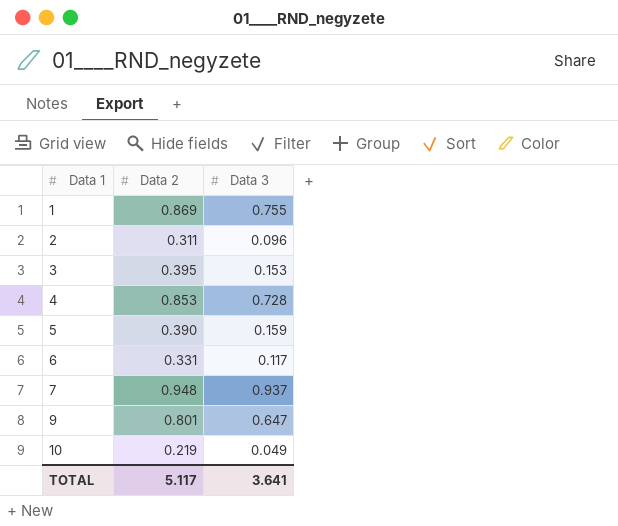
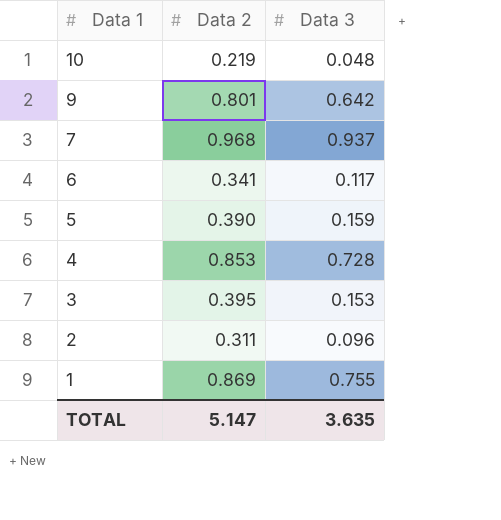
row order: Data 1 ascending -> Data 1 descending
10 | Data 3: 0.049 -> 0.048
9 | Data 3: 0.647 -> 0.642
7 | Data 2: 0.948 -> 0.968
6 | Data 2: 0.331 -> 0.341
TOTAL | Data 2: 5.117 -> 5.147
TOTAL | Data 3: 3.641 -> 3.635

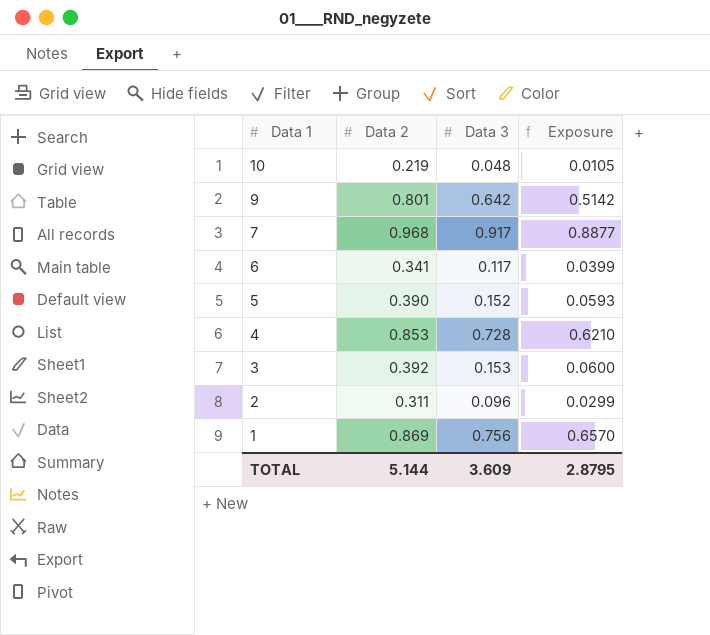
column Exposure | formula: none -> [Data 2] * [Data 3]
7 | Data 3: 0.937 -> 0.917
5 | Data 3: 0.159 -> 0.152
3 | Data 2: 0.395 -> 0.392
1 | Data 3: 0.755 -> 0.756
TOTAL | Data 2: 5.147 -> 5.144
TOTAL | Data 3: 3.635 -> 3.609

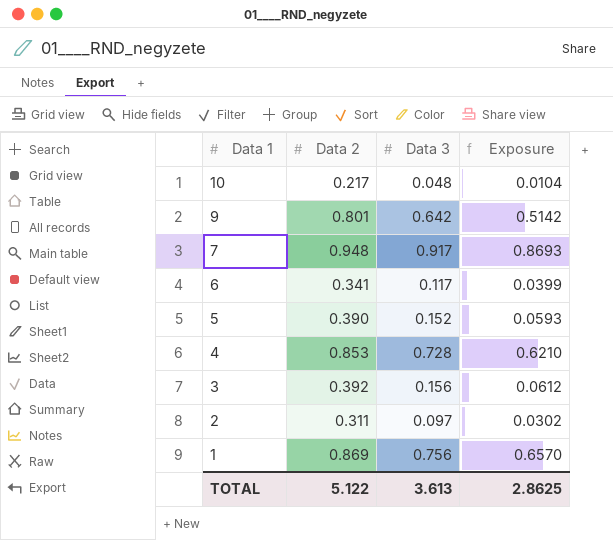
10 | Data 2: 0.219 -> 0.217
10 | Exposure: 0.0105 -> 0.0104
7 | Data 2: 0.968 -> 0.948
7 | Exposure: 0.8877 -> 0.8693
3 | Data 3: 0.153 -> 0.156
3 | Exposure: 0.0600 -> 0.0612
2 | Data 3: 0.096 -> 0.097
2 | Exposure: 0.0299 -> 0.0302
TOTAL | Data 2: 5.144 -> 5.122
TOTAL | Data 3: 3.609 -> 3.613
TOTAL | Exposure: 2.8795 -> 2.8625

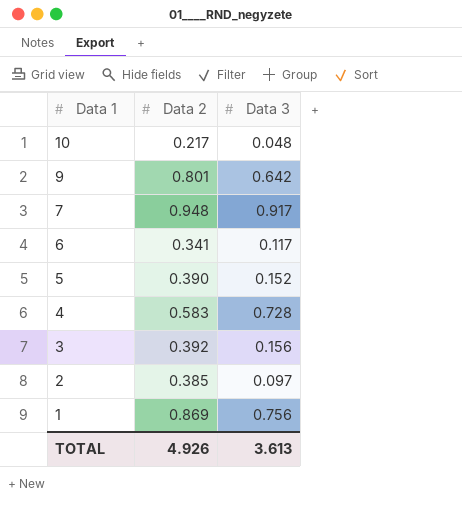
column Exposure | formula: [Data 2] * [Data 3] -> none
4 | Data 2: 0.853 -> 0.583
2 | Data 2: 0.311 -> 0.385
TOTAL | Data 2: 5.122 -> 4.926

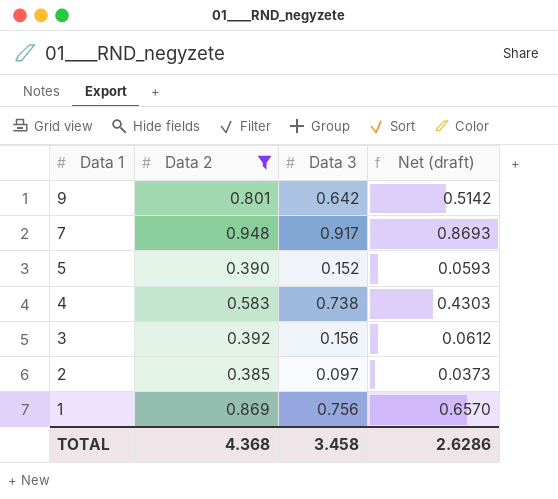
filter: none -> Data 2 >= 0.385
column Net (draft) | formula: none -> [Data 2] * [Data 3]
4 | Data 3: 0.728 -> 0.738
TOTAL | Data 2: 4.926 -> 4.368
TOTAL | Data 3: 3.613 -> 3.458

